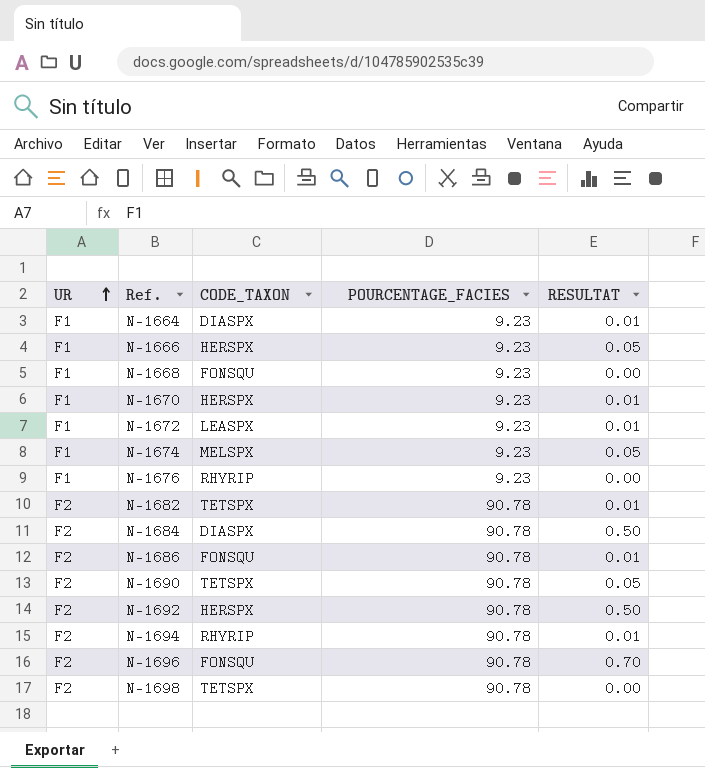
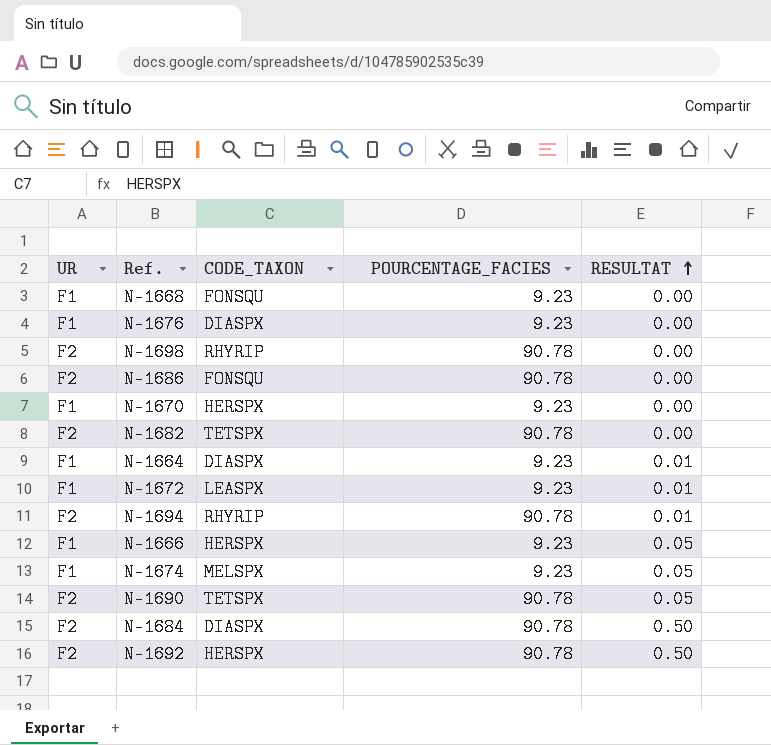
row order: UR ascending -> RESULTAT ascending
row N-1696: F2 | FONSQU | 90.78 | 0.70 -> none
N-1676 | CODE_TAXON: RHYRIP -> DIASPX
N-1698 | CODE_TAXON: TETSPX -> RHYRIP
N-1686 | RESULTAT: 0.01 -> 0.00
N-1670 | RESULTAT: 0.01 -> 0.00
N-1682 | RESULTAT: 0.01 -> 0.00

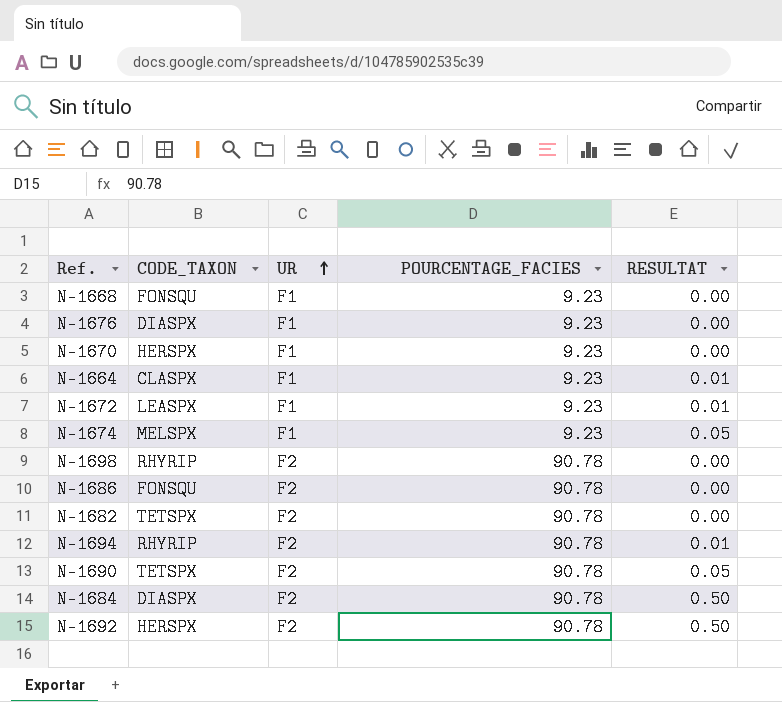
row order: RESULTAT ascending -> UR ascending
column UR | position: 1 -> 3
row N-1666: F1 | HERSPX | 9.23 | 0.05 -> none
N-1664 | CODE_TAXON: DIASPX -> CLASPX

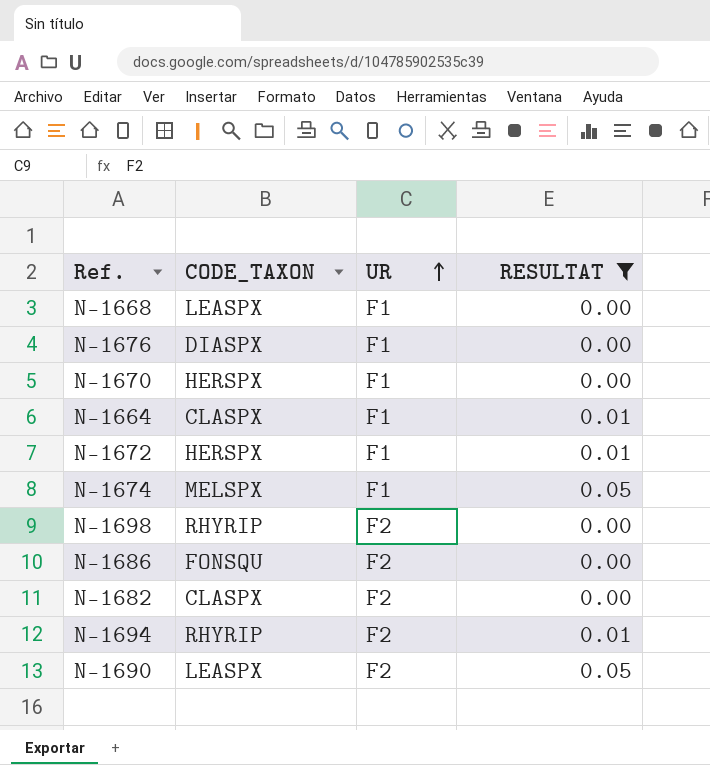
filter: none -> RESULTAT != 0.50
column POURCENTAGE_FACIES | position: 4 -> none
N-1668 | CODE_TAXON: FONSQU -> LEASPX
N-1672 | CODE_TAXON: LEASPX -> HERSPX
N-1682 | CODE_TAXON: TETSPX -> CLASPX
N-1690 | CODE_TAXON: TETSPX -> LEASPX

